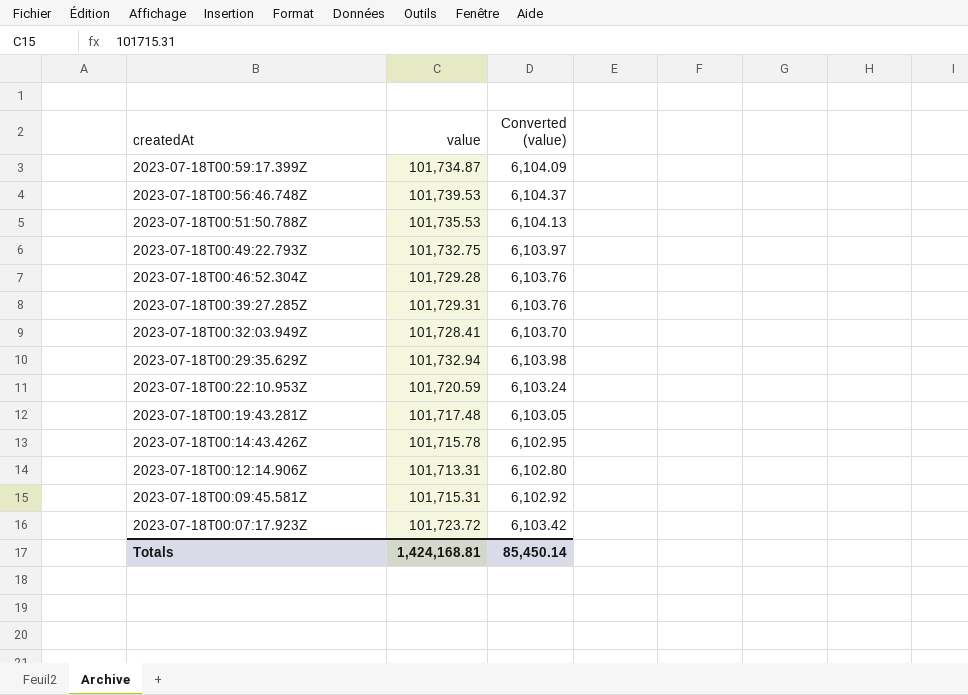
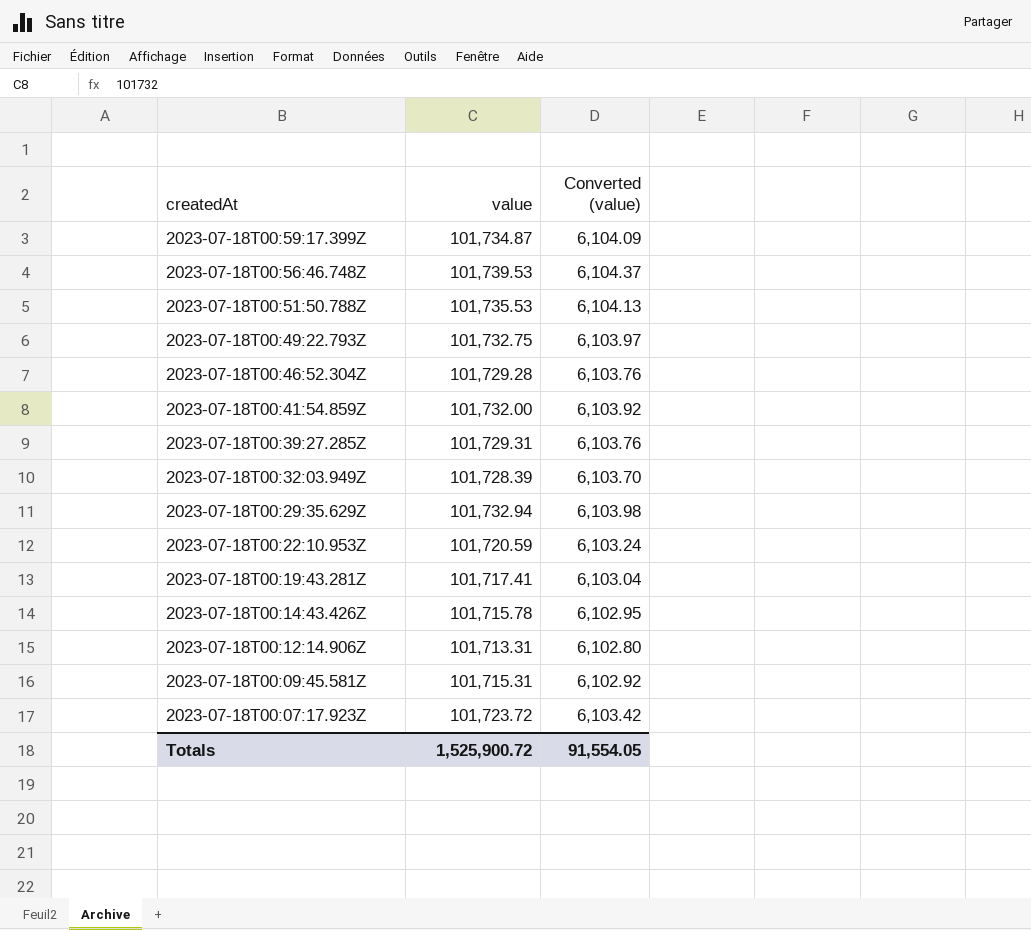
row 2023-07-18T00:41:54.859Z: none -> 101,732.00 | 6,103.92
2023-07-18T00:32:03.949Z | value: 101,728.41 -> 101,728.39
2023-07-18T00:19:43.281Z | value: 101,717.48 -> 101,717.41
2023-07-18T00:19:43.281Z | Converted (value): 6,103.05 -> 6,103.04
Totals | value: 1,424,168.81 -> 1,525,900.72
Totals | Converted (value): 85,450.14 -> 91,554.05

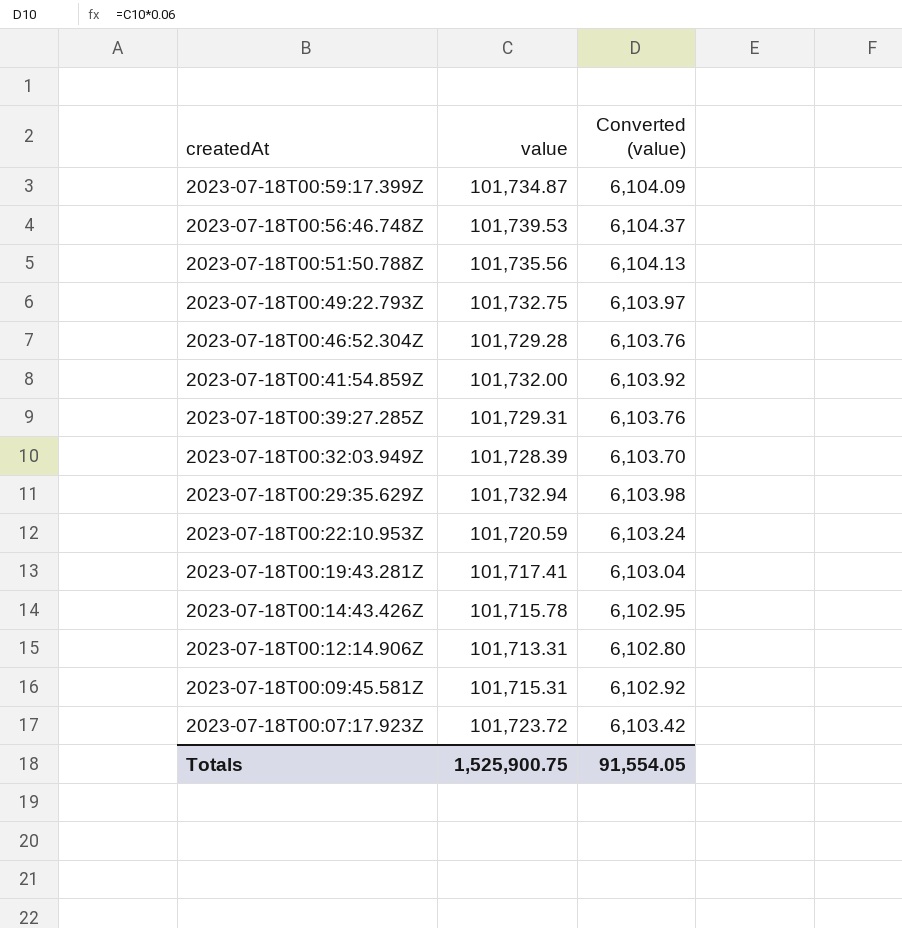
2023-07-18T00:51:50.788Z | value: 101,735.53 -> 101,735.56
Totals | value: 1,525,900.72 -> 1,525,900.75

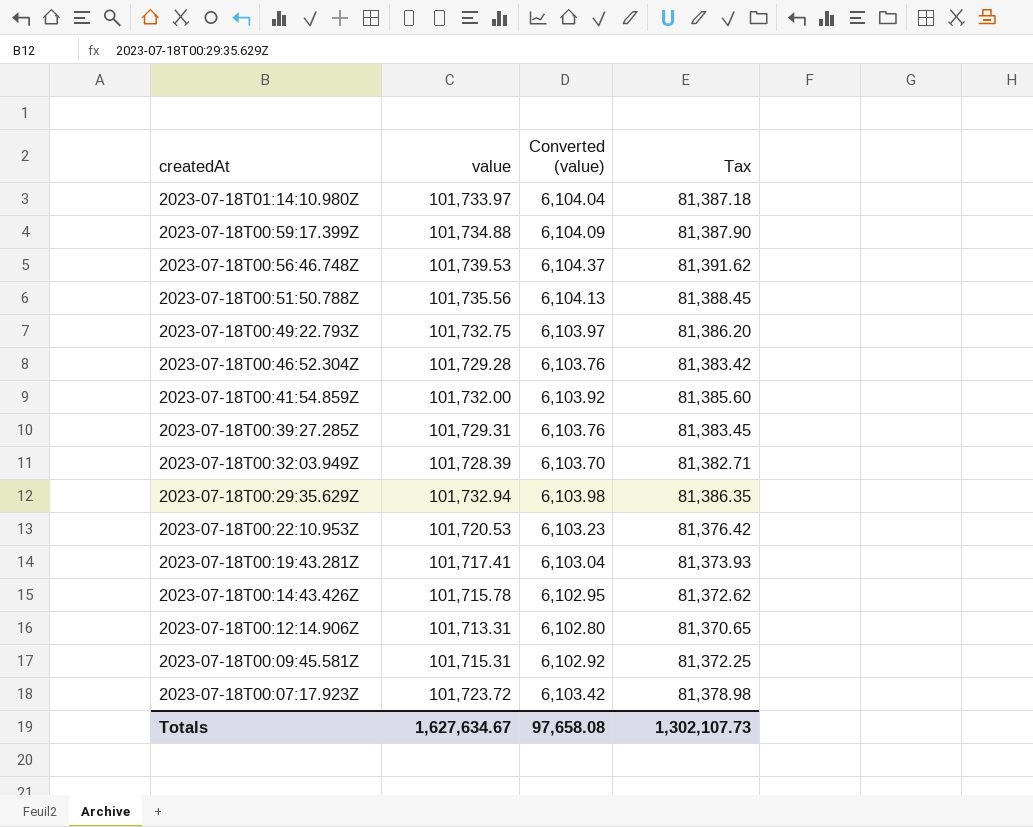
column Tax | formula: none -> [value] * 0.8
row 2023-07-18T01:14:10.980Z: none -> 101,733.97 | 6,104.04 | 81,387.18
2023-07-18T00:59:17.399Z | value: 101,734.87 -> 101,734.88
2023-07-18T00:22:10.953Z | value: 101,720.59 -> 101,720.53
2023-07-18T00:22:10.953Z | Converted (value): 6,103.24 -> 6,103.23
Totals | value: 1,525,900.75 -> 1,627,634.67
Totals | Converted (value): 91,554.05 -> 97,658.08

